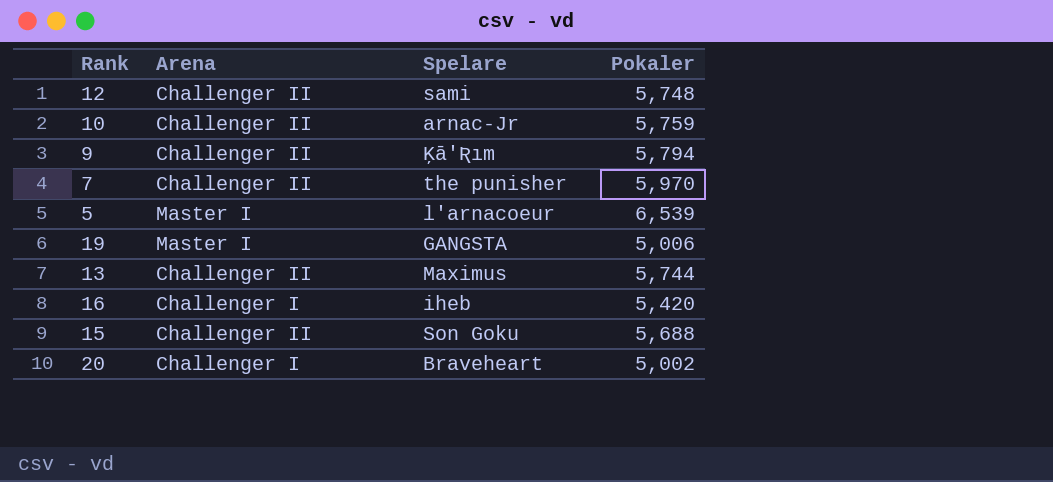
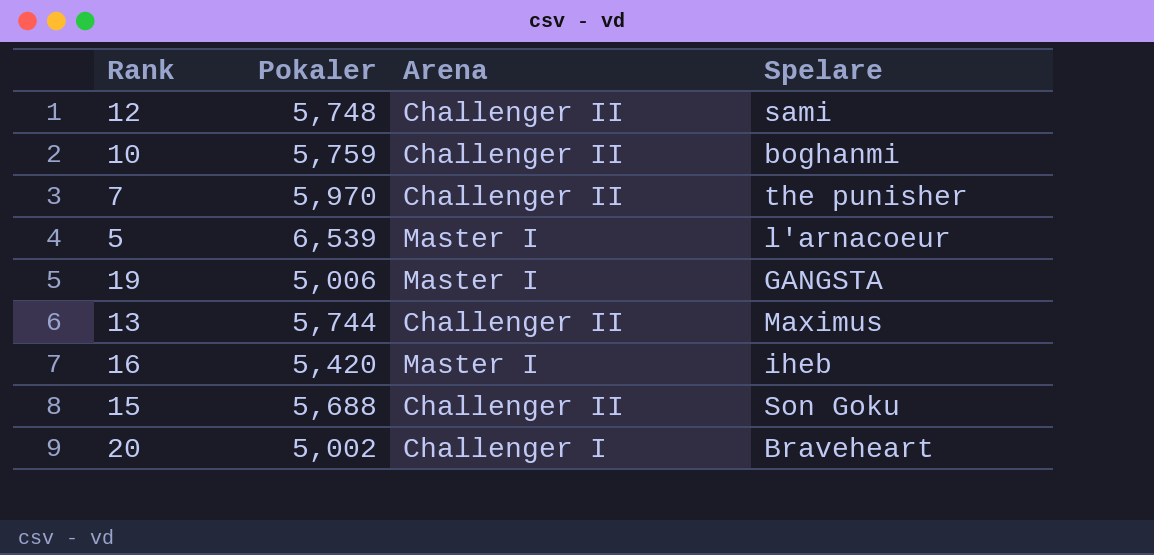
column Pokaler | position: 4 -> 2
row 9: Challenger II | Ķā'Ʀım | 5,794 -> none
10 | Spelare: arnac-Jr -> boghanmi
16 | Arena: Challenger I -> Master I

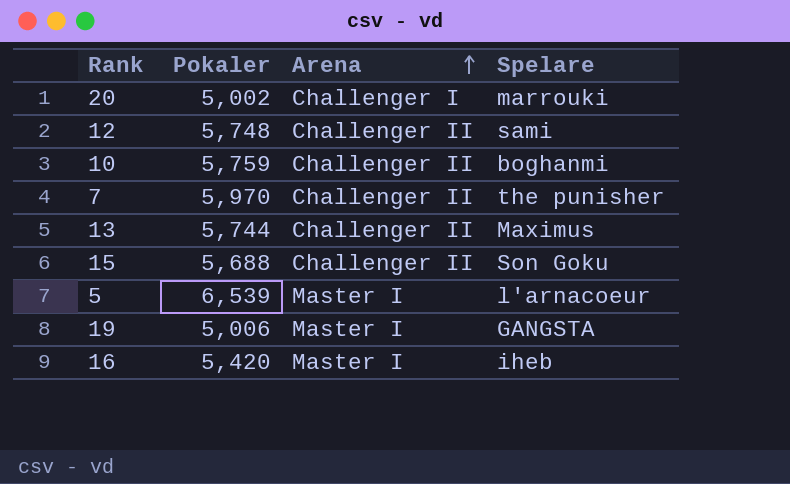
row order: none -> Arena ascending
20 | Spelare: Braveheart -> marrouki

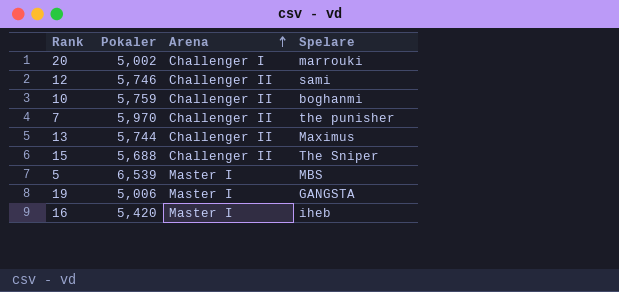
12 | Pokaler: 5,748 -> 5,746
15 | Spelare: Son Goku -> The Sniper
5 | Spelare: l'arnacoeur -> MBS

